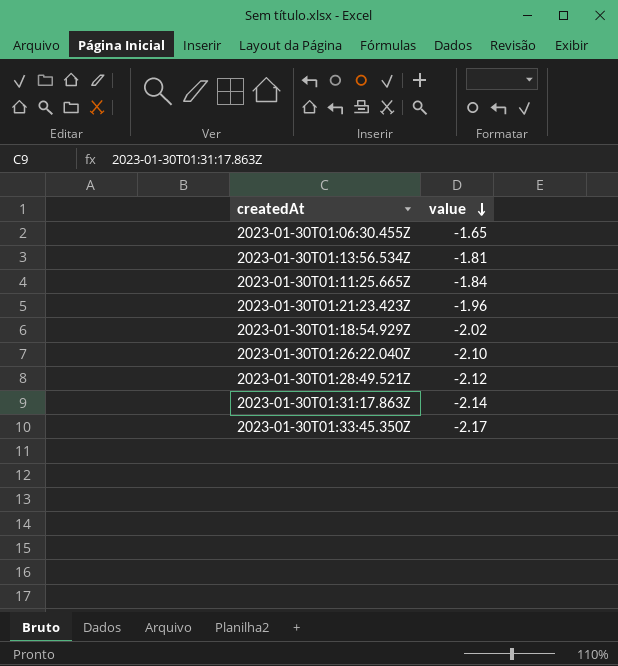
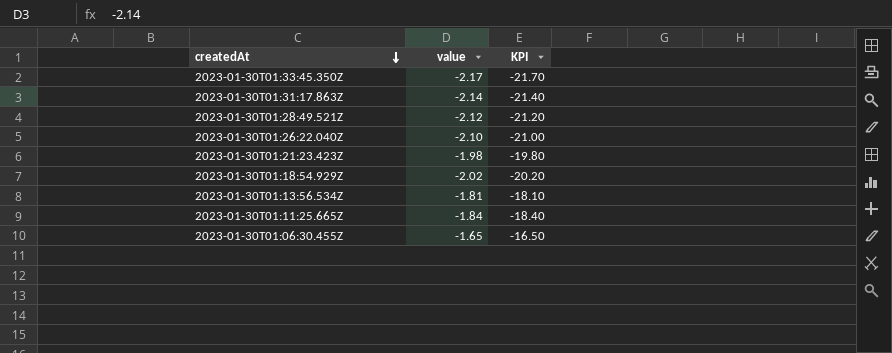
row order: value descending -> createdAt descending
column KPI | formula: none -> [value] * 10
2023-01-30T01:21:23.423Z | value: -1.96 -> -1.98

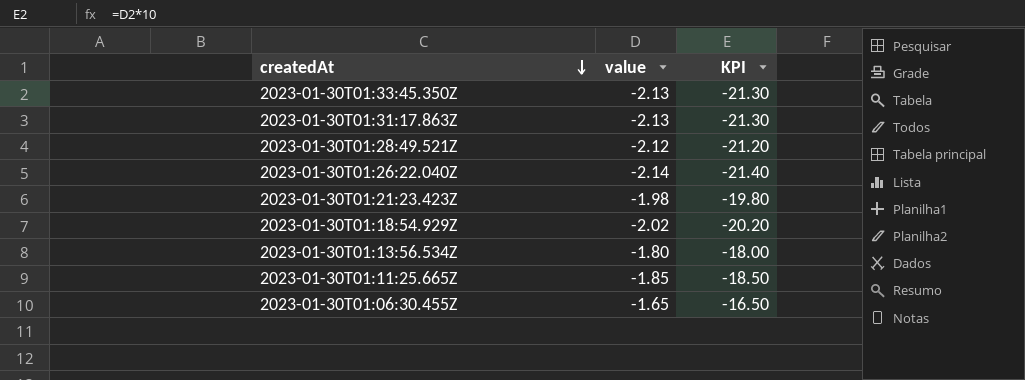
2023-01-30T01:33:45.350Z | value: -2.17 -> -2.13
2023-01-30T01:33:45.350Z | KPI: -21.70 -> -21.30
2023-01-30T01:31:17.863Z | value: -2.14 -> -2.13
2023-01-30T01:31:17.863Z | KPI: -21.40 -> -21.30
2023-01-30T01:26:22.040Z | value: -2.10 -> -2.14
2023-01-30T01:26:22.040Z | KPI: -21.00 -> -21.40
2023-01-30T01:13:56.534Z | value: -1.81 -> -1.80
2023-01-30T01:13:56.534Z | KPI: -18.10 -> -18.00
2023-01-30T01:11:25.665Z | value: -1.84 -> -1.85
2023-01-30T01:11:25.665Z | KPI: -18.40 -> -18.50

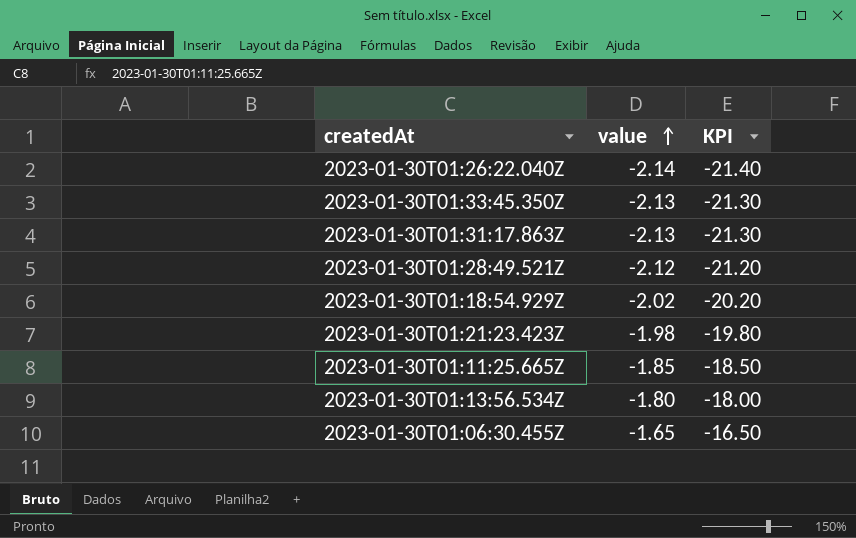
row order: createdAt descending -> value ascending

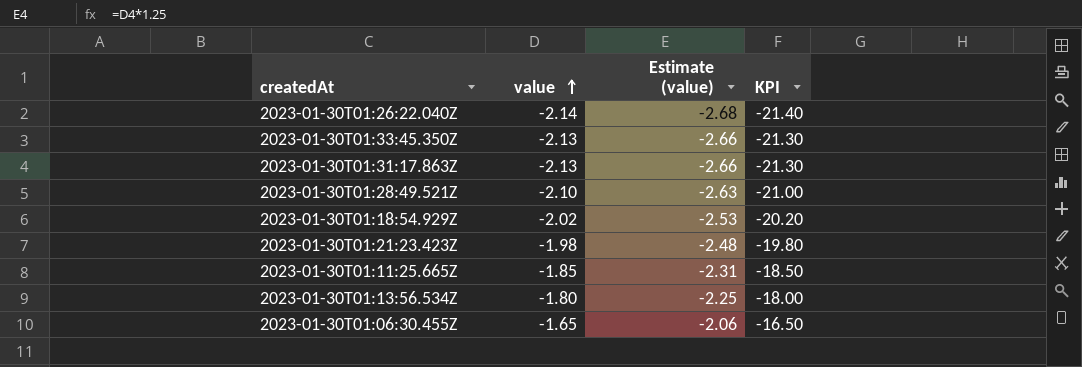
column Estimate (value) | formula: none -> [value] * 1.25
2023-01-30T01:28:49.521Z | value: -2.12 -> -2.10
2023-01-30T01:28:49.521Z | KPI: -21.20 -> -21.00

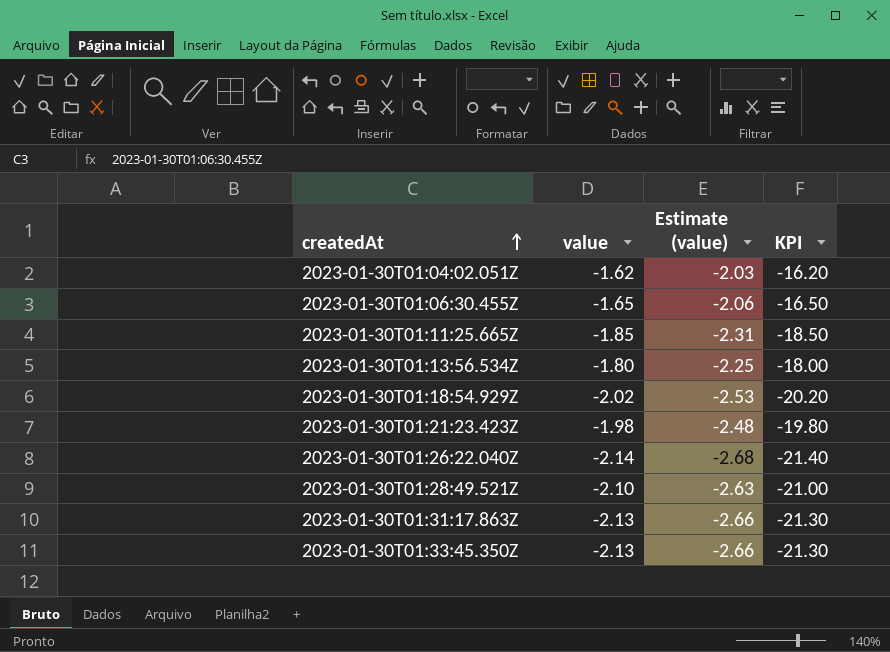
row order: value ascending -> createdAt ascending
row 2023-01-30T01:04:02.051Z: none -> -1.62 | -2.03 | -16.20

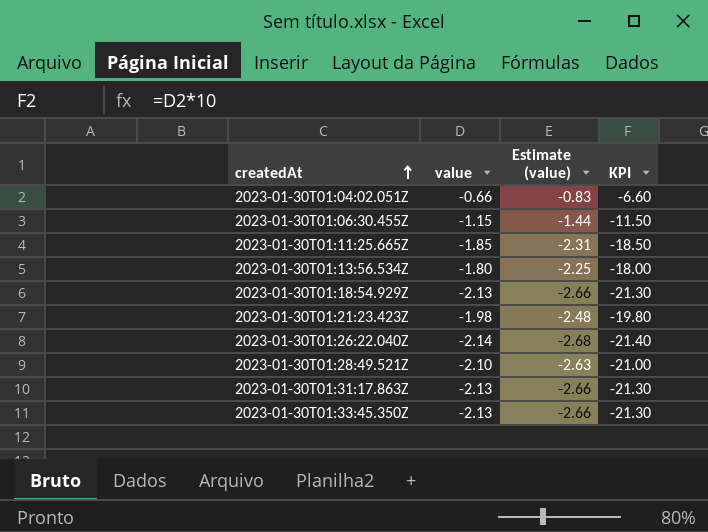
2023-01-30T01:04:02.051Z | value: -1.62 -> -0.66
2023-01-30T01:04:02.051Z | Estimate (value): -2.03 -> -0.83
2023-01-30T01:04:02.051Z | KPI: -16.20 -> -6.60
2023-01-30T01:06:30.455Z | value: -1.65 -> -1.15
2023-01-30T01:06:30.455Z | Estimate (value): -2.06 -> -1.44
2023-01-30T01:06:30.455Z | KPI: -16.50 -> -11.50
2023-01-30T01:18:54.929Z | value: -2.02 -> -2.13
2023-01-30T01:18:54.929Z | Estimate (value): -2.53 -> -2.66
2023-01-30T01:18:54.929Z | KPI: -20.20 -> -21.30

